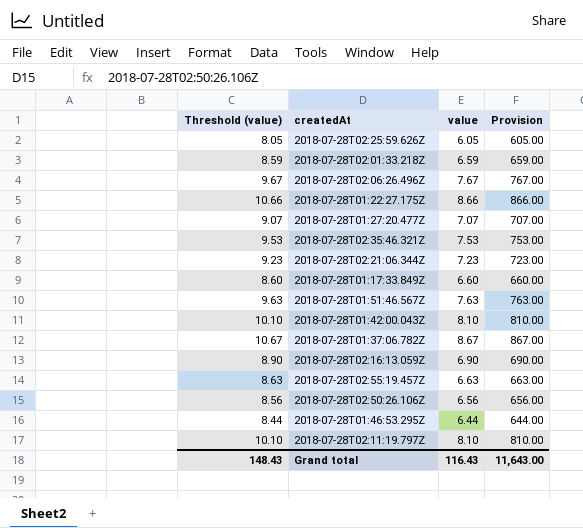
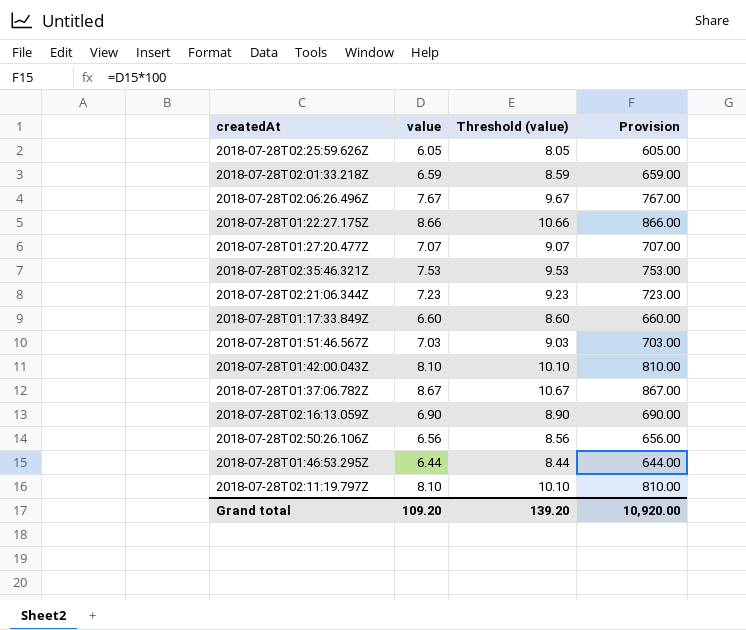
column Threshold (value) | position: 1 -> 3
row 2018-07-28T02:55:19.457Z: 8.63 | 6.63 | 663.00 -> none
2018-07-28T01:51:46.567Z | value: 7.63 -> 7.03
2018-07-28T01:51:46.567Z | Threshold (value): 9.63 -> 9.03
2018-07-28T01:51:46.567Z | Provision: 763.00 -> 703.00
Grand total | value: 116.43 -> 109.20
Grand total | Threshold (value): 148.43 -> 139.20
Grand total | Provision: 11,643.00 -> 10,920.00

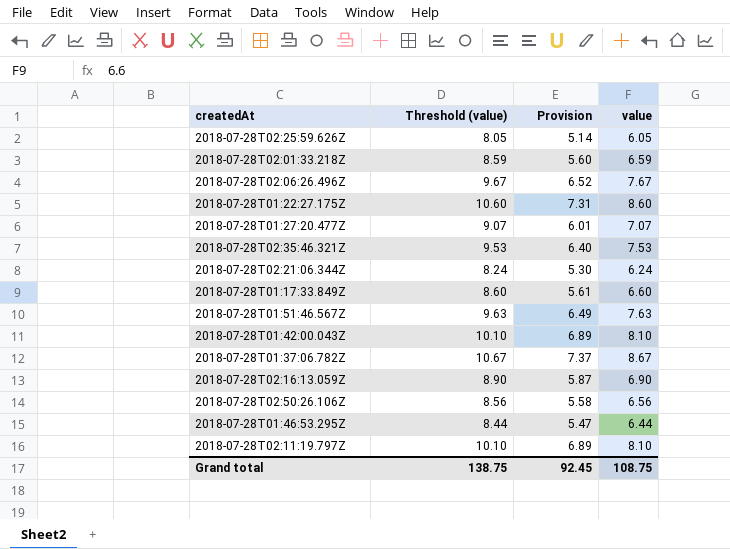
column Provision | formula: [value] * 100 -> [value] * 0.85
column value | position: 2 -> 4
2018-07-28T01:22:27.175Z | Threshold (value): 10.66 -> 10.60
2018-07-28T01:22:27.175Z | value: 8.66 -> 8.60
2018-07-28T02:21:06.344Z | Threshold (value): 9.23 -> 8.24
2018-07-28T02:21:06.344Z | value: 7.23 -> 6.24
2018-07-28T01:51:46.567Z | Threshold (value): 9.03 -> 9.63
2018-07-28T01:51:46.567Z | value: 7.03 -> 7.63
Grand total | Threshold (value): 139.20 -> 138.75
Grand total | Provision: 10,920.00 -> 92.45
Grand total | value: 109.20 -> 108.75

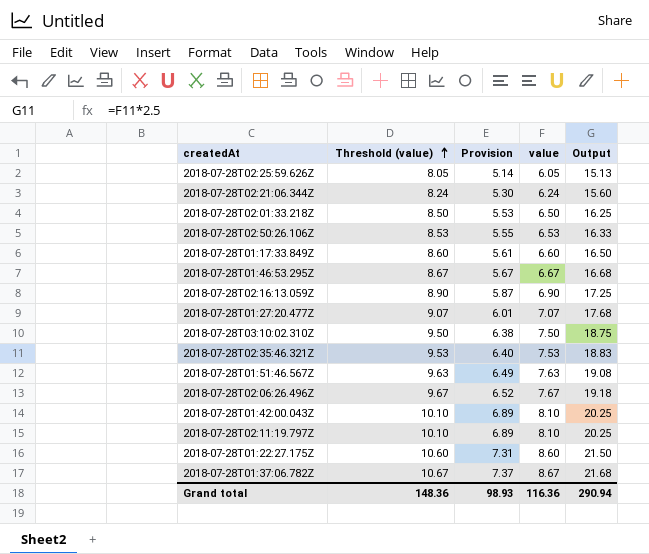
row order: none -> Threshold (value) ascending
column Output | formula: none -> [value] * 2.5
2018-07-28T02:01:33.218Z | Threshold (value): 8.59 -> 8.50
2018-07-28T02:01:33.218Z | Provision: 5.60 -> 5.53
2018-07-28T02:01:33.218Z | value: 6.59 -> 6.50
2018-07-28T02:50:26.106Z | Threshold (value): 8.56 -> 8.53
2018-07-28T02:50:26.106Z | Provision: 5.58 -> 5.55
2018-07-28T02:50:26.106Z | value: 6.56 -> 6.53
2018-07-28T01:46:53.295Z | Threshold (value): 8.44 -> 8.67
2018-07-28T01:46:53.295Z | Provision: 5.47 -> 5.67
2018-07-28T01:46:53.295Z | value: 6.44 -> 6.67
row 2018-07-28T03:10:02.310Z: none -> 9.50 | 6.38 | 7.50 | 18.75
Grand total | Threshold (value): 138.75 -> 148.36
Grand total | Provision: 92.45 -> 98.93
Grand total | value: 108.75 -> 116.36

